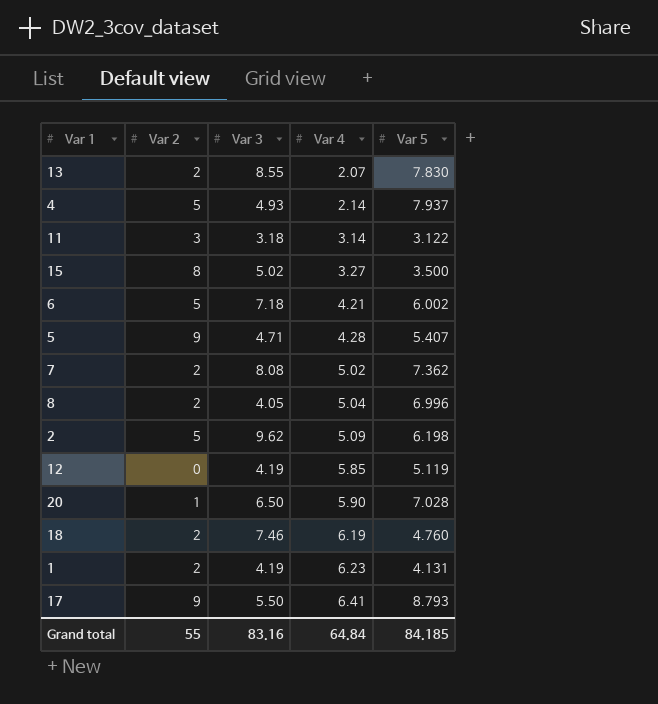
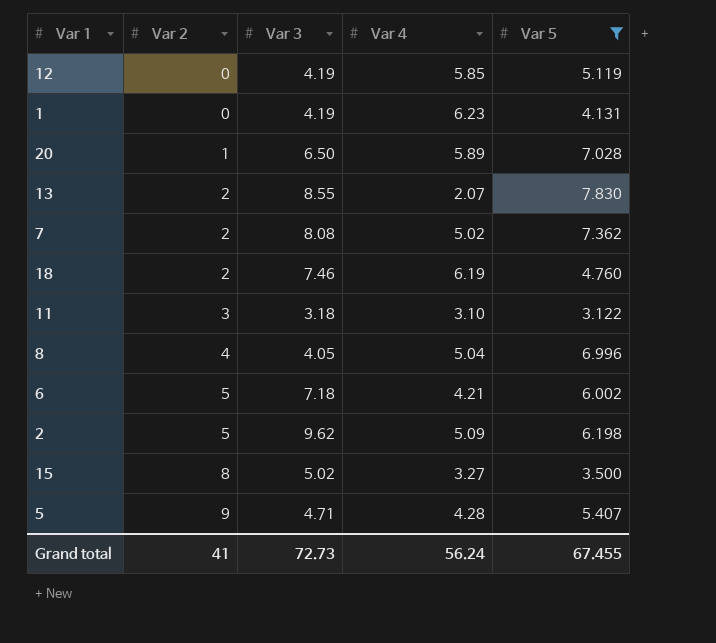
filter: none -> Var 5 <= 7.830
row order: Var 4 ascending -> Var 2 ascending
1 | Var 2: 2 -> 0
20 | Var 4: 5.90 -> 5.89
11 | Var 4: 3.14 -> 3.10
8 | Var 2: 2 -> 4
Grand total | Var 2: 55 -> 41
Grand total | Var 3: 83.16 -> 72.73
Grand total | Var 4: 64.84 -> 56.24
Grand total | Var 5: 84.185 -> 67.455

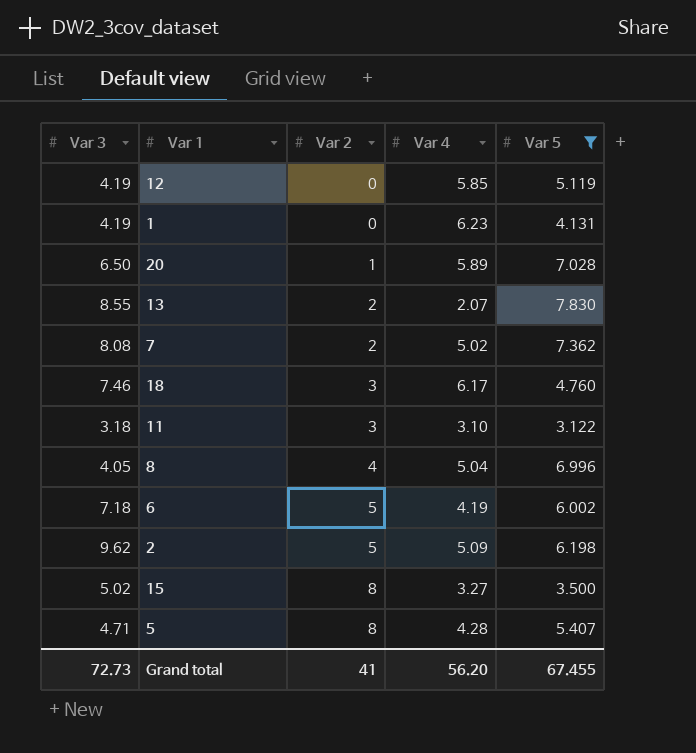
column Var 3 | position: 3 -> 1
18 | Var 2: 2 -> 3
18 | Var 4: 6.19 -> 6.17
6 | Var 4: 4.21 -> 4.19
5 | Var 2: 9 -> 8
Grand total | Var 4: 56.24 -> 56.20

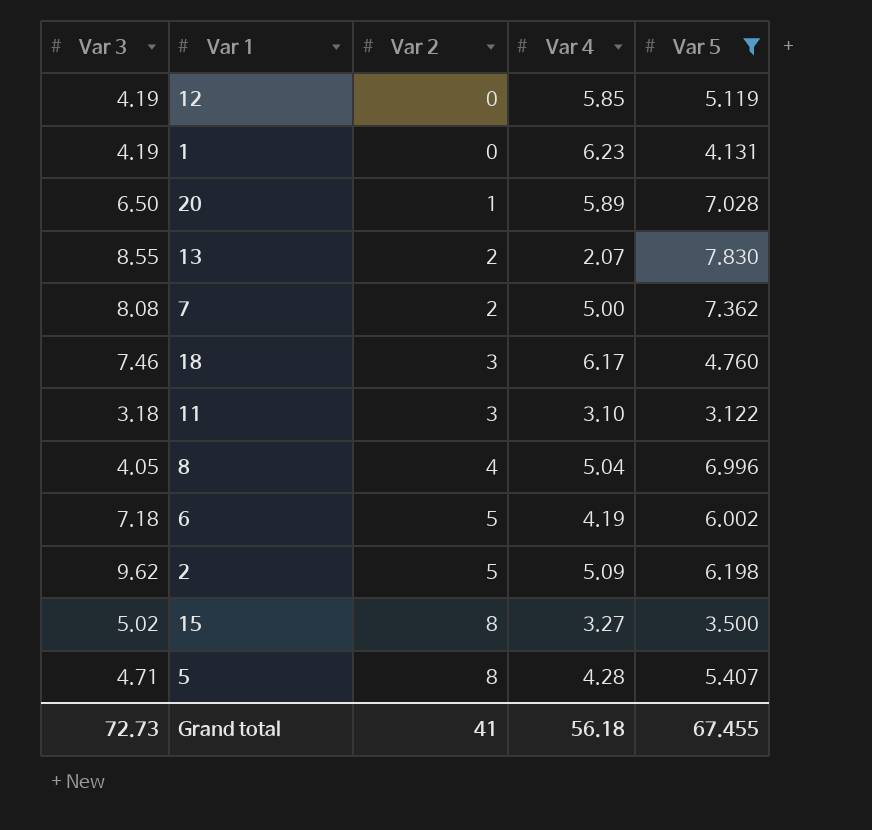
7 | Var 4: 5.02 -> 5.00
Grand total | Var 4: 56.20 -> 56.18

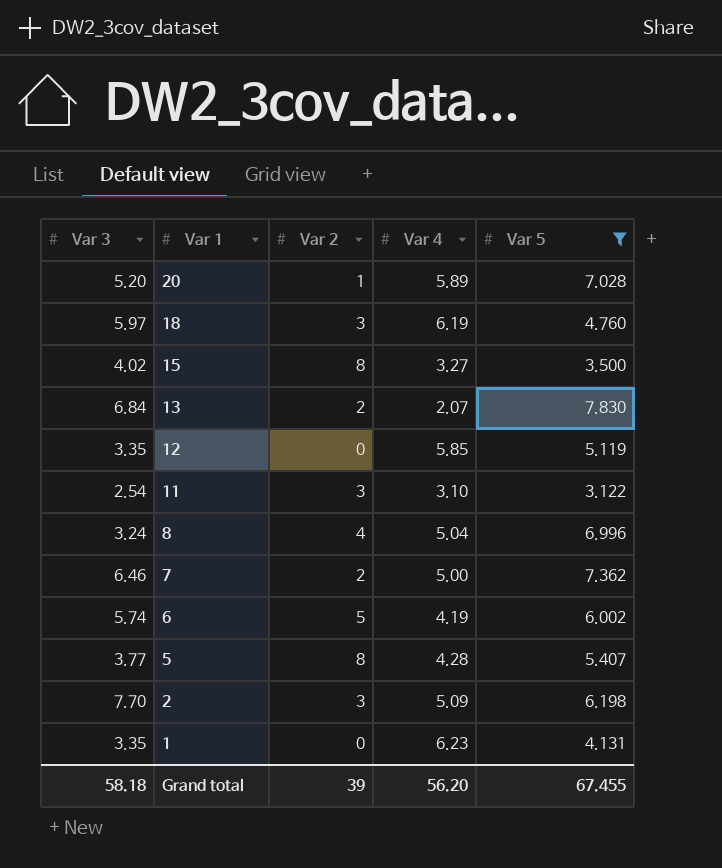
row order: Var 2 ascending -> Var 1 descending
20 | Var 3: 6.50 -> 5.20
18 | Var 3: 7.46 -> 5.97
18 | Var 4: 6.17 -> 6.19
15 | Var 3: 5.02 -> 4.02
13 | Var 3: 8.55 -> 6.84
12 | Var 3: 4.19 -> 3.35
11 | Var 3: 3.18 -> 2.54
8 | Var 3: 4.05 -> 3.24
7 | Var 3: 8.08 -> 6.46
6 | Var 3: 7.18 -> 5.74
5 | Var 3: 4.71 -> 3.77
2 | Var 3: 9.62 -> 7.70
2 | Var 2: 5 -> 3
1 | Var 3: 4.19 -> 3.35
Grand total | Var 3: 72.73 -> 58.18
Grand total | Var 2: 41 -> 39
Grand total | Var 4: 56.18 -> 56.20

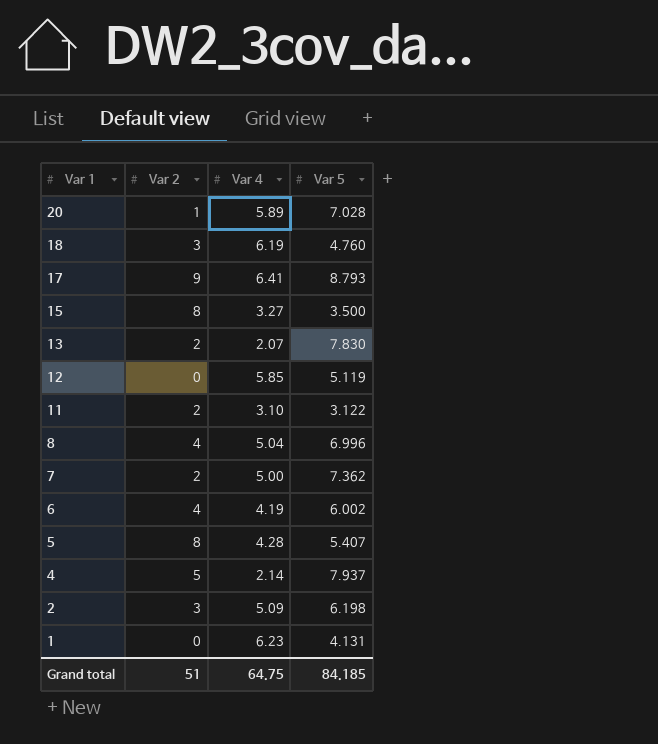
filter: Var 5 <= 7.830 -> none
column Var 3 | position: 1 -> none
11 | Var 2: 3 -> 2
6 | Var 2: 5 -> 4
Grand total | Var 2: 39 -> 51
Grand total | Var 4: 56.20 -> 64.75
Grand total | Var 5: 67.455 -> 84.185

